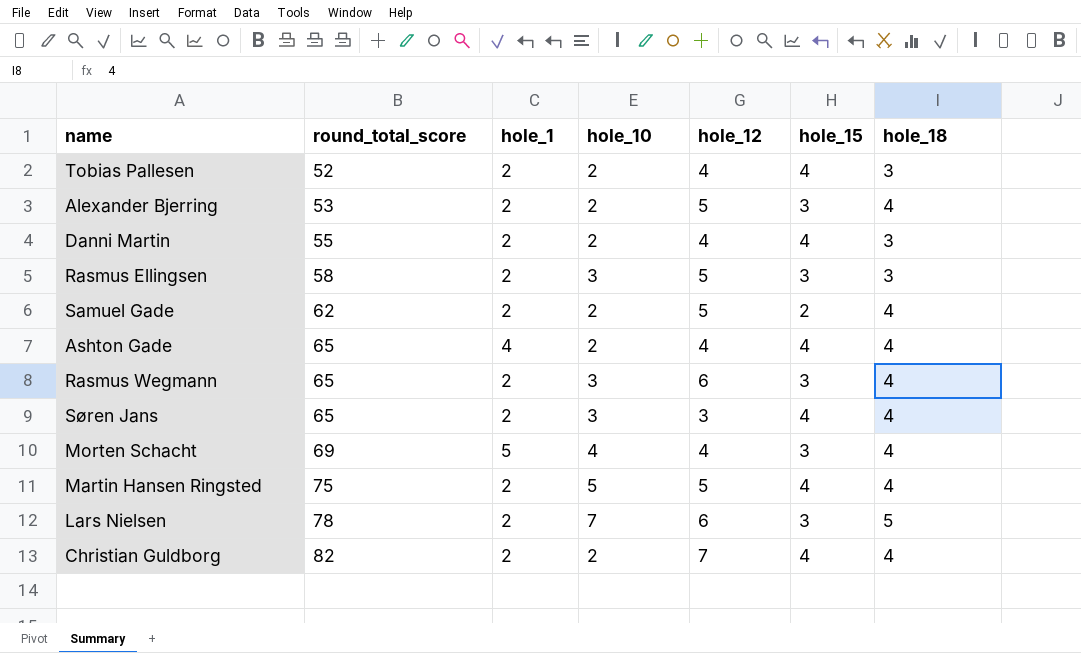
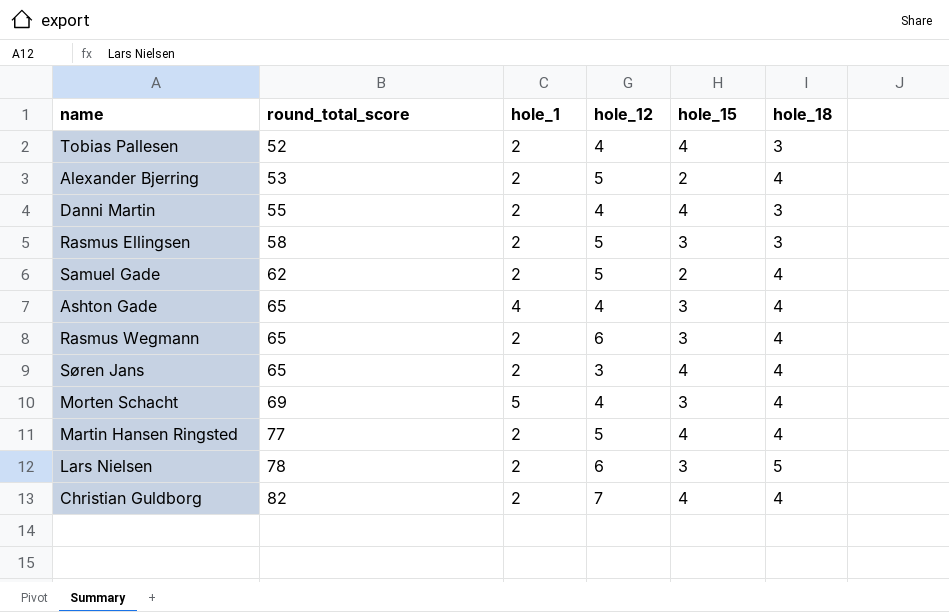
column hole_10 | position: 4 -> none
Alexander Bjerring | hole_15: 3 -> 2
Ashton Gade | hole_15: 4 -> 3
Martin Hansen Ringsted | round_total_score: 75 -> 77

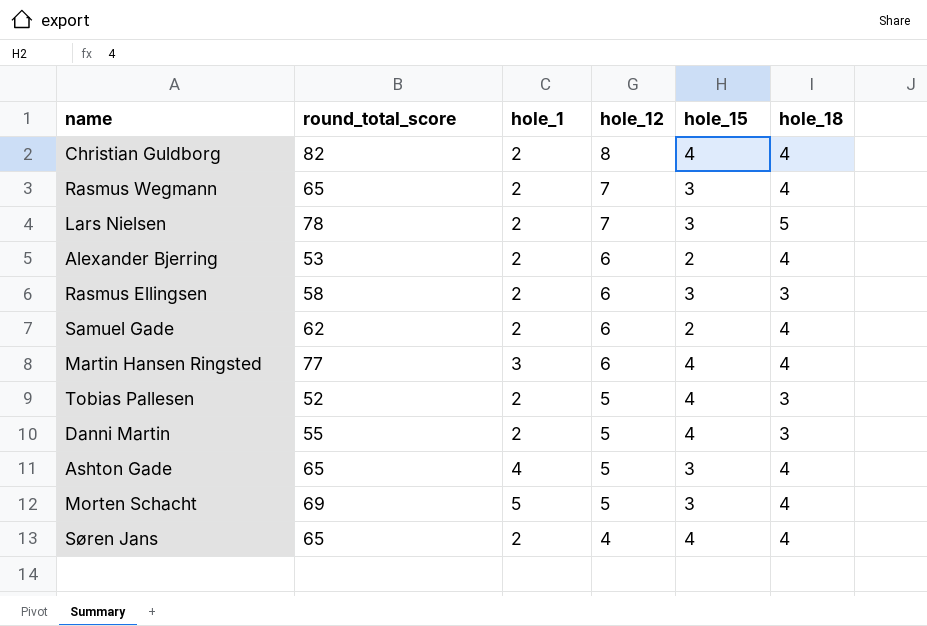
row order: round_total_score ascending -> hole_12 descending
Christian Guldborg | hole_12: 7 -> 8
Rasmus Wegmann | hole_12: 6 -> 7
Lars Nielsen | hole_12: 6 -> 7
Alexander Bjerring | hole_12: 5 -> 6
Rasmus Ellingsen | hole_12: 5 -> 6
Samuel Gade | hole_12: 5 -> 6
Martin Hansen Ringsted | hole_1: 2 -> 3
Martin Hansen Ringsted | hole_12: 5 -> 6
Tobias Pallesen | hole_12: 4 -> 5
Danni Martin | hole_12: 4 -> 5
Ashton Gade | hole_12: 4 -> 5
Morten Schacht | hole_12: 4 -> 5
Søren Jans | hole_12: 3 -> 4

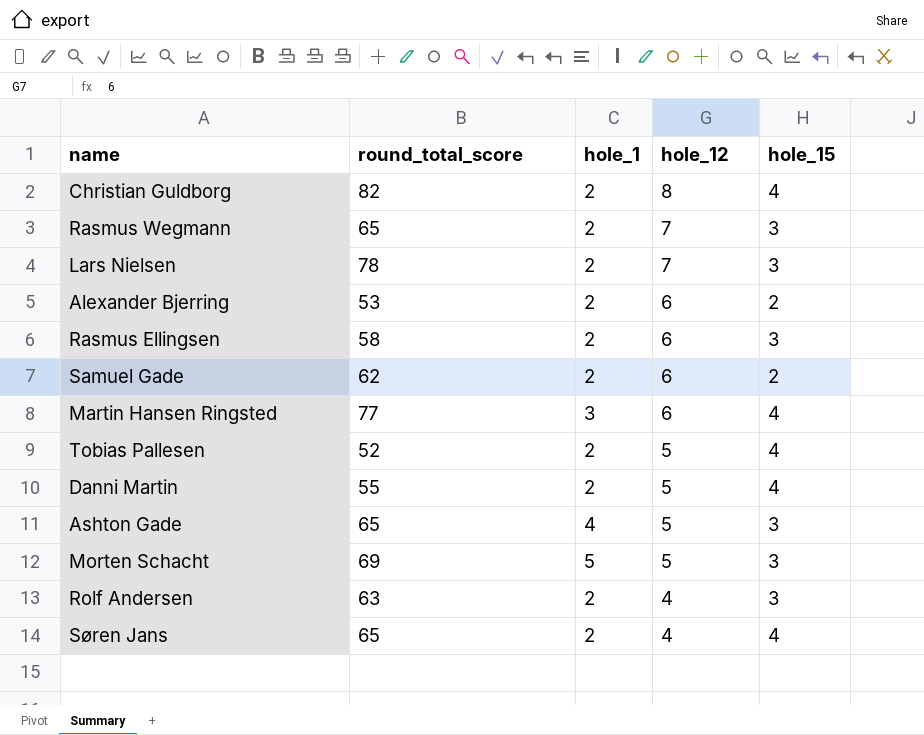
column hole_18 | position: 6 -> none
row Rolf Andersen: none -> 63 | 2 | 4 | 3

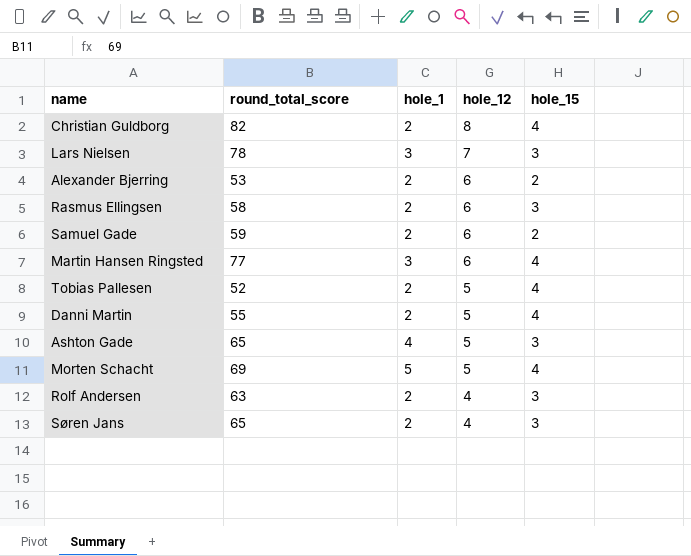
row Rasmus Wegmann: 65 | 2 | 7 | 3 -> none
Lars Nielsen | hole_1: 2 -> 3
Samuel Gade | round_total_score: 62 -> 59
Morten Schacht | hole_15: 3 -> 4
Søren Jans | hole_15: 4 -> 3

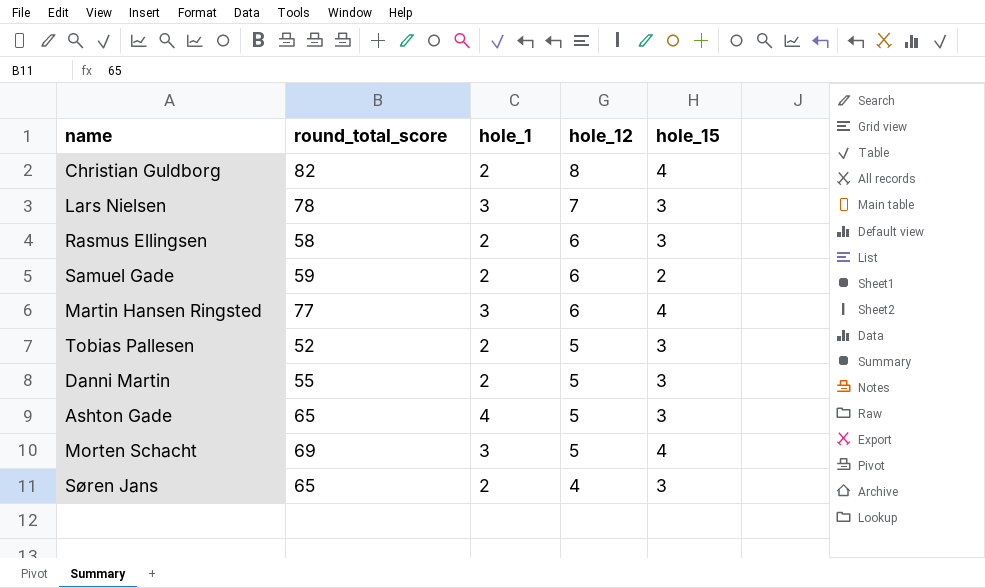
row Alexander Bjerring: 53 | 2 | 6 | 2 -> none
row Rolf Andersen: 63 | 2 | 4 | 3 -> none
Tobias Pallesen | hole_15: 4 -> 3
Danni Martin | hole_15: 4 -> 3
Morten Schacht | hole_1: 5 -> 3

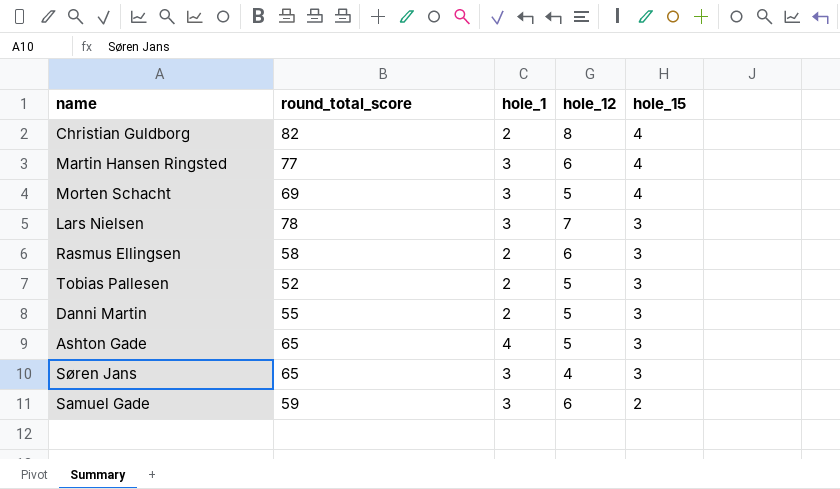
row order: hole_12 descending -> hole_15 descending
Søren Jans | hole_1: 2 -> 3
Samuel Gade | hole_1: 2 -> 3

